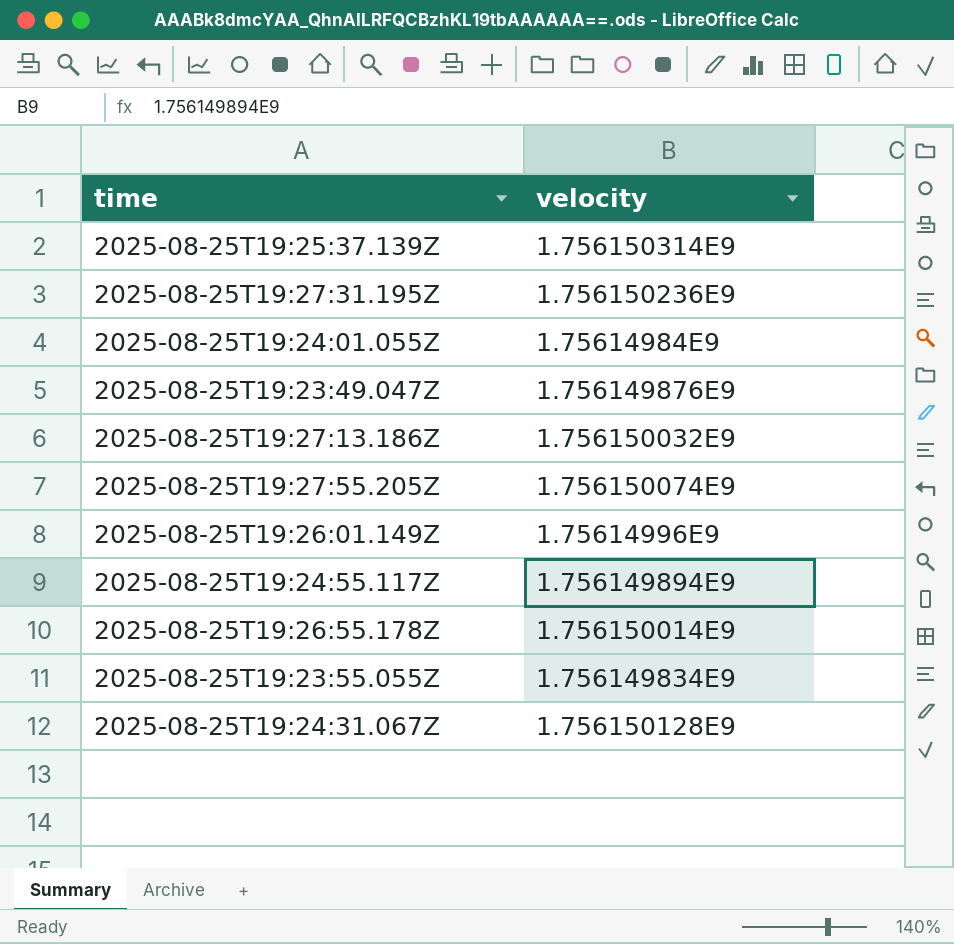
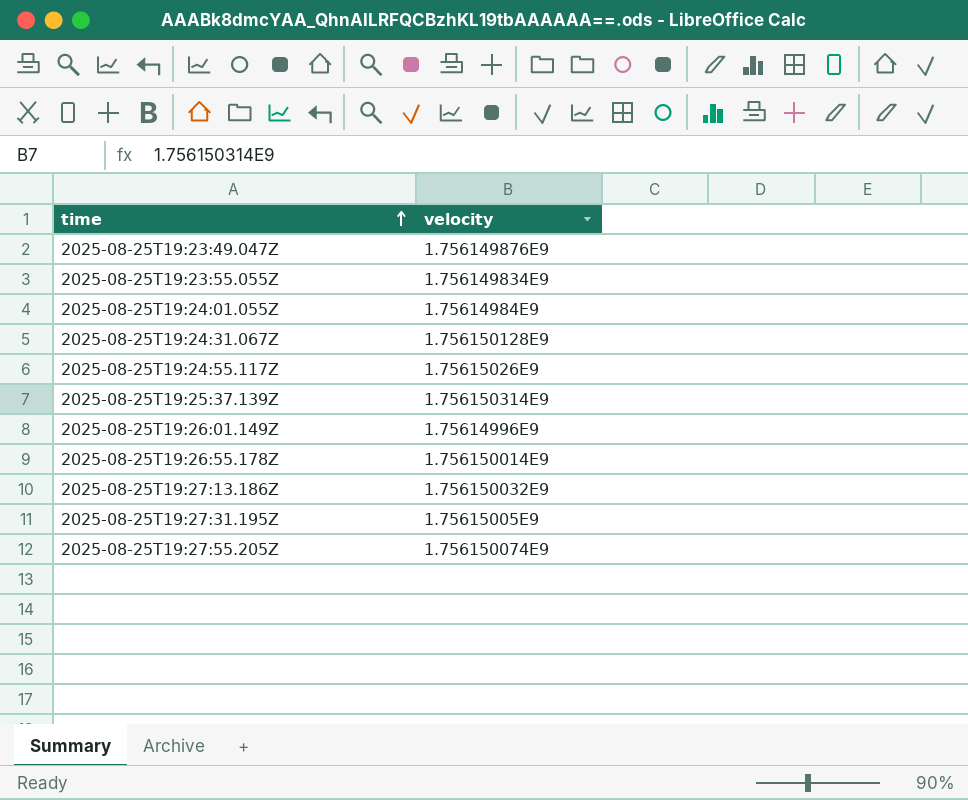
row order: none -> time ascending
2025-08-25T19:24:55.117Z | velocity: 1.756149894E9 -> 1.75615026E9
2025-08-25T19:27:31.195Z | velocity: 1.756150236E9 -> 1.75615005E9

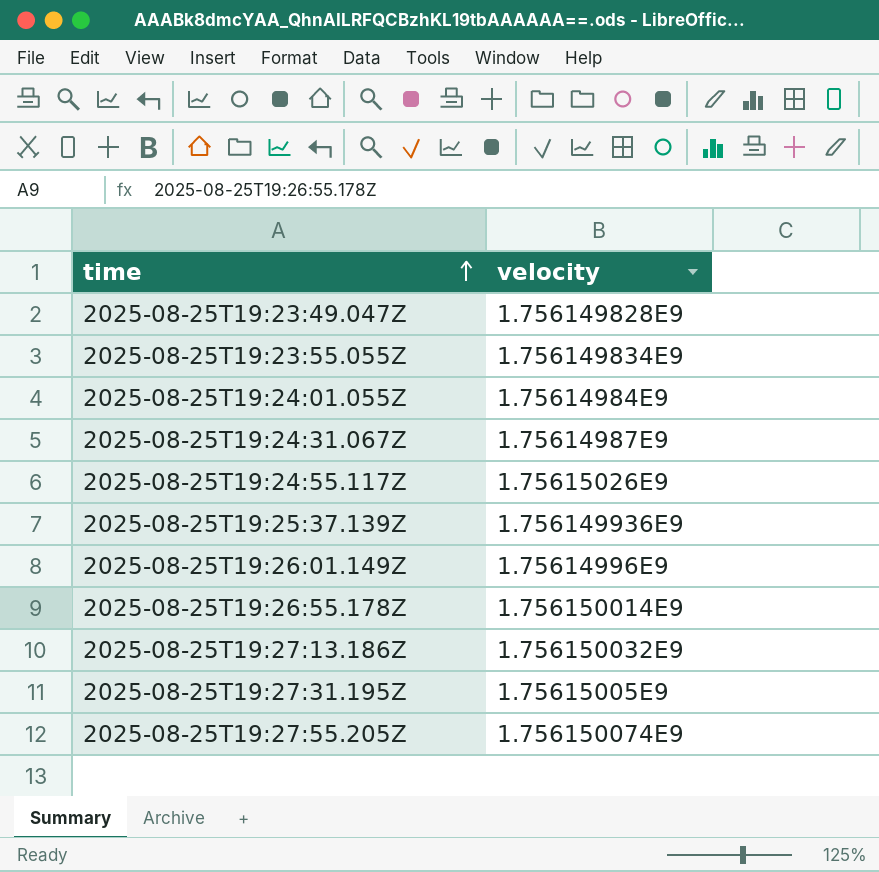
2025-08-25T19:23:49.047Z | velocity: 1.756149876E9 -> 1.756149828E9
2025-08-25T19:24:31.067Z | velocity: 1.756150128E9 -> 1.75614987E9
2025-08-25T19:25:37.139Z | velocity: 1.756150314E9 -> 1.756149936E9

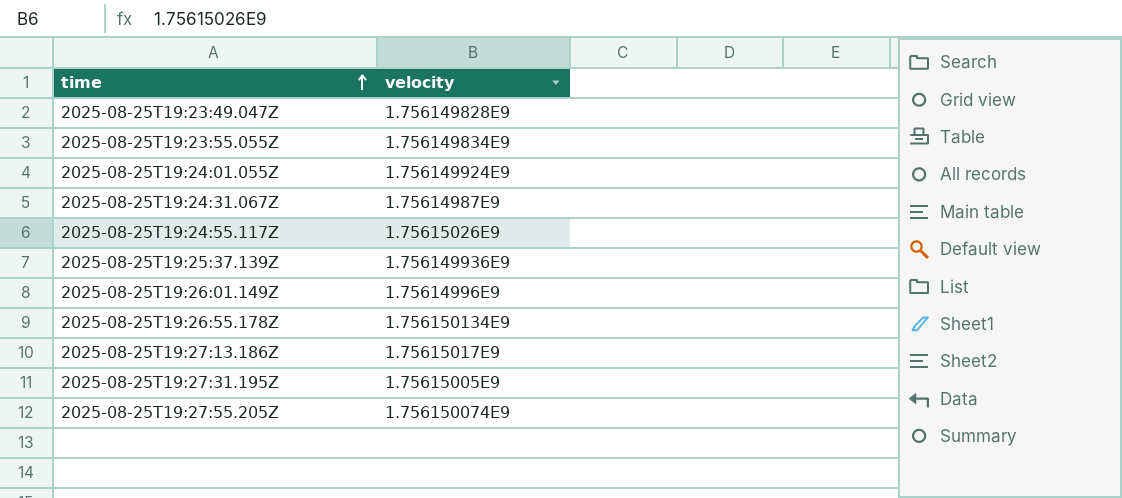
2025-08-25T19:24:01.055Z | velocity: 1.75614984E9 -> 1.756149924E9
2025-08-25T19:26:55.178Z | velocity: 1.756150014E9 -> 1.756150134E9
2025-08-25T19:27:13.186Z | velocity: 1.756150032E9 -> 1.75615017E9

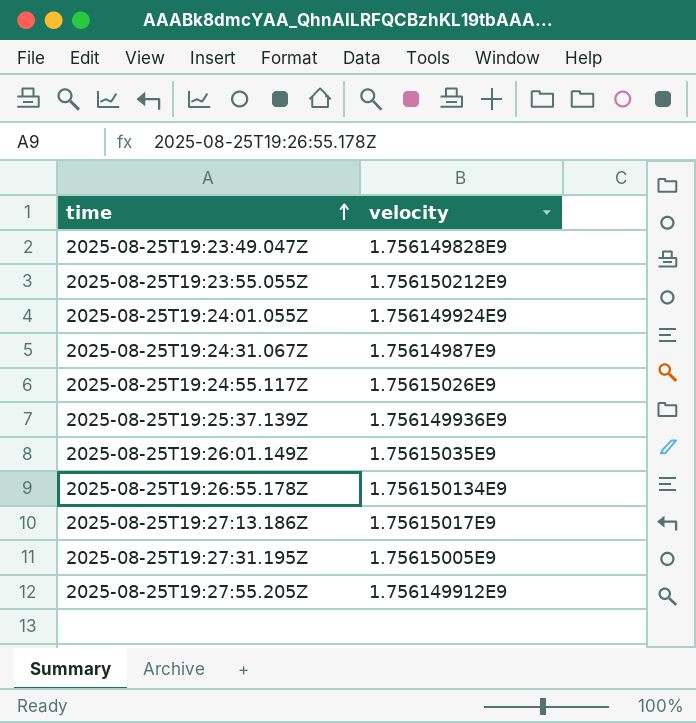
2025-08-25T19:23:55.055Z | velocity: 1.756149834E9 -> 1.756150212E9
2025-08-25T19:26:01.149Z | velocity: 1.75614996E9 -> 1.75615035E9
2025-08-25T19:27:55.205Z | velocity: 1.756150074E9 -> 1.756149912E9

